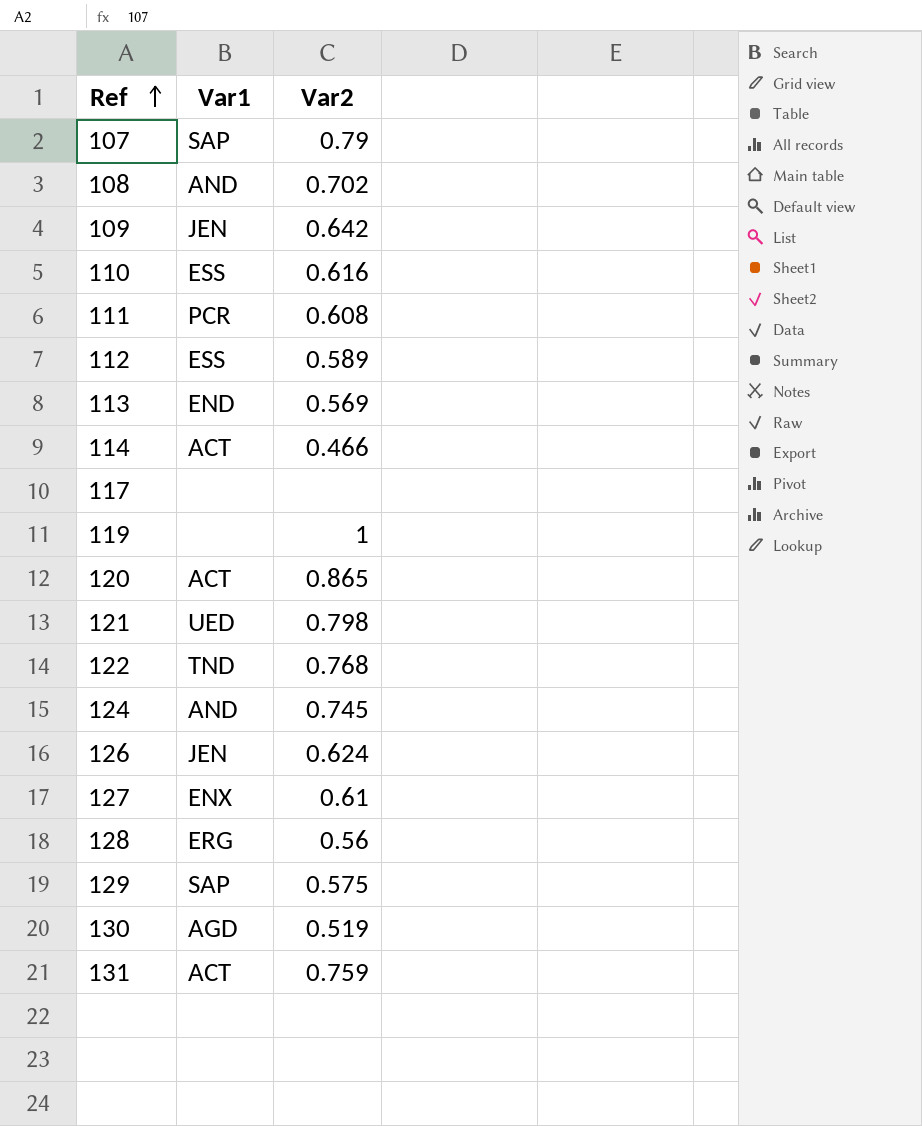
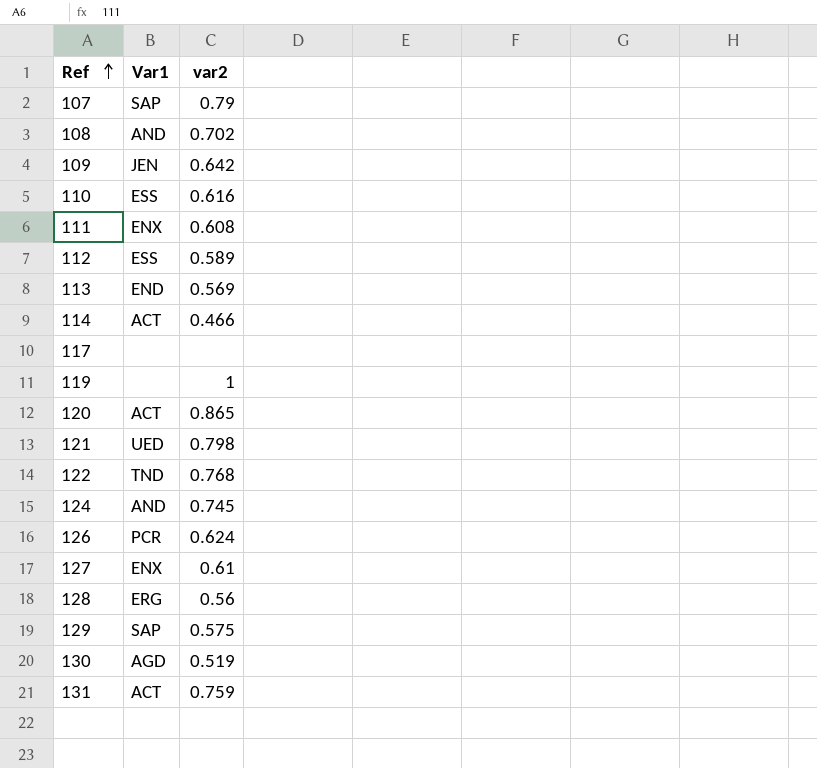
column name: Var2 -> var2
111 | Var1: PCR -> ENX
126 | Var1: JEN -> PCR

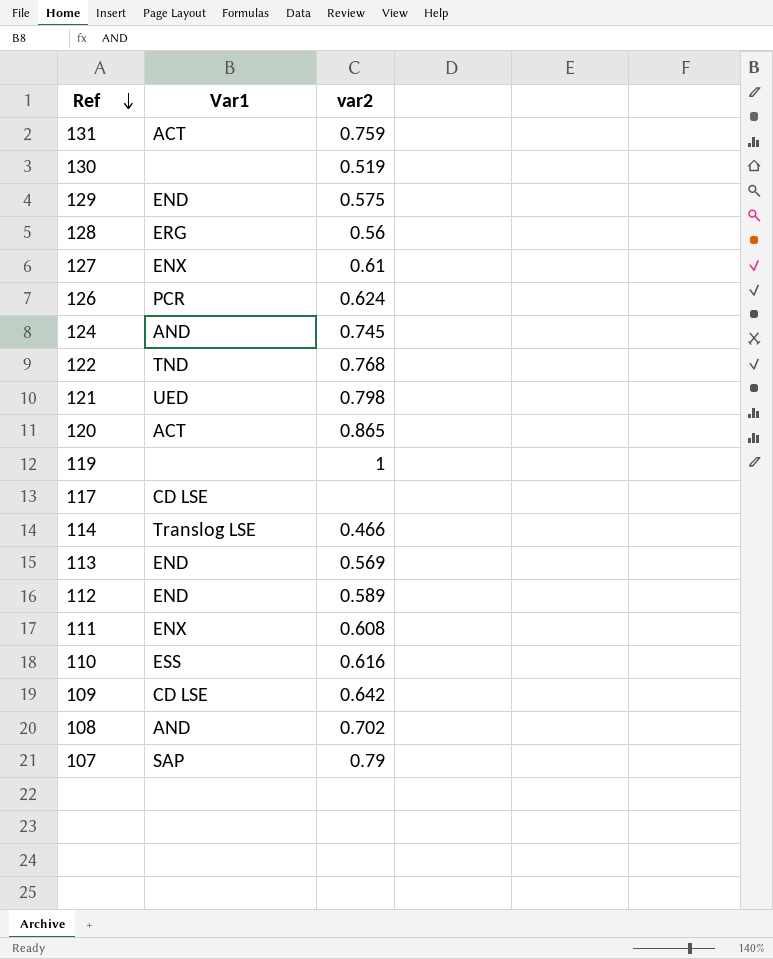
row order: Ref ascending -> Ref descending
130 | Var1: AGD -> none
129 | Var1: SAP -> END
117 | Var1: none -> CD LSE
114 | Var1: ACT -> Translog LSE
112 | Var1: ESS -> END
109 | Var1: JEN -> CD LSE

